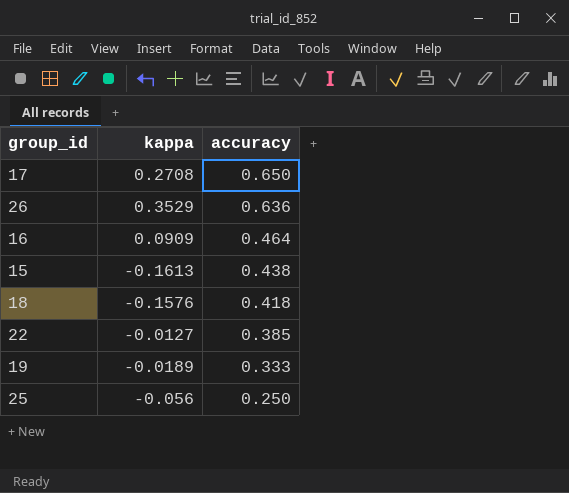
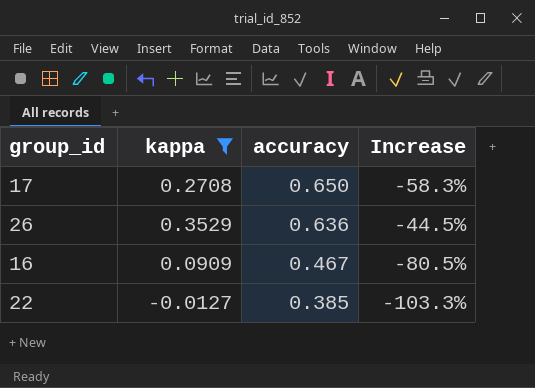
filter: none -> kappa >= -0.0127
column Increase | formula: none -> ([kappa] - [accuracy]) / [accuracy]
16 | accuracy: 0.464 -> 0.467

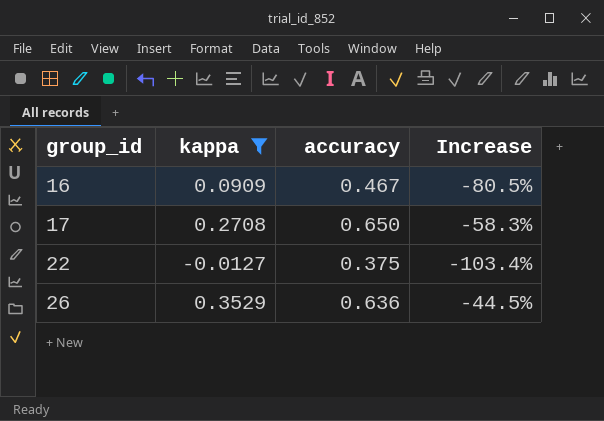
row order: accuracy descending -> group_id ascending
22 | accuracy: 0.385 -> 0.375
22 | Increase: -103.3% -> -103.4%

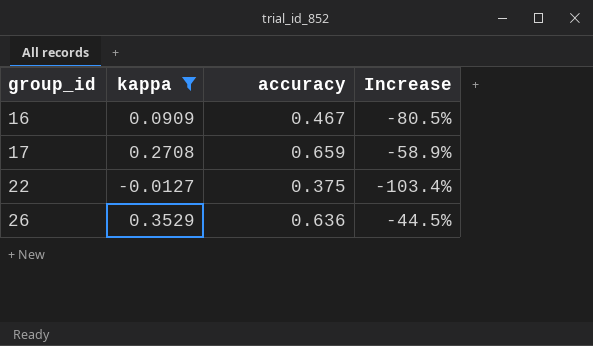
17 | accuracy: 0.650 -> 0.659
17 | Increase: -58.3% -> -58.9%

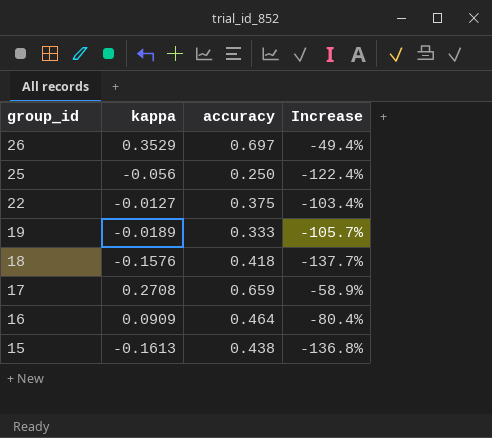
filter: kappa >= -0.0127 -> none
row order: group_id ascending -> group_id descending
26 | accuracy: 0.636 -> 0.697
26 | Increase: -44.5% -> -49.4%
16 | accuracy: 0.467 -> 0.464
16 | Increase: -80.5% -> -80.4%

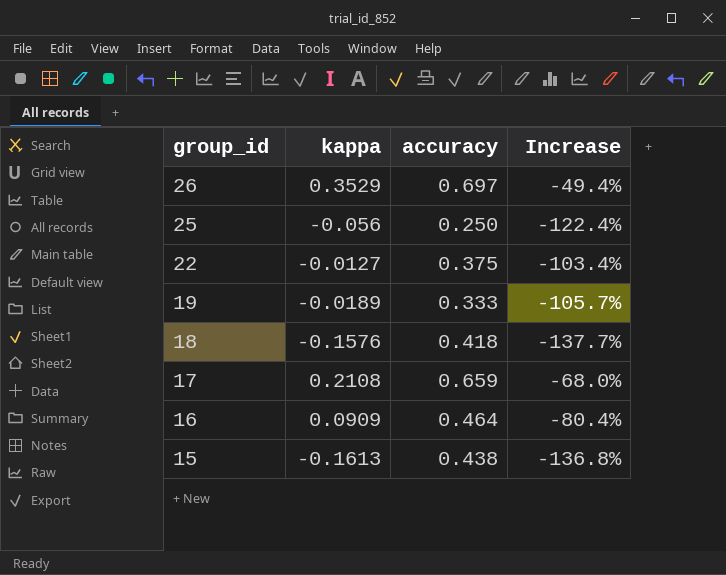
17 | kappa: 0.2708 -> 0.2108
17 | Increase: -58.9% -> -68.0%

